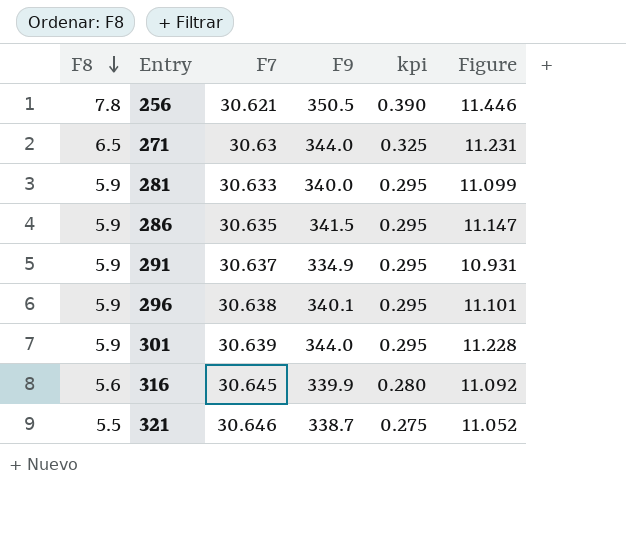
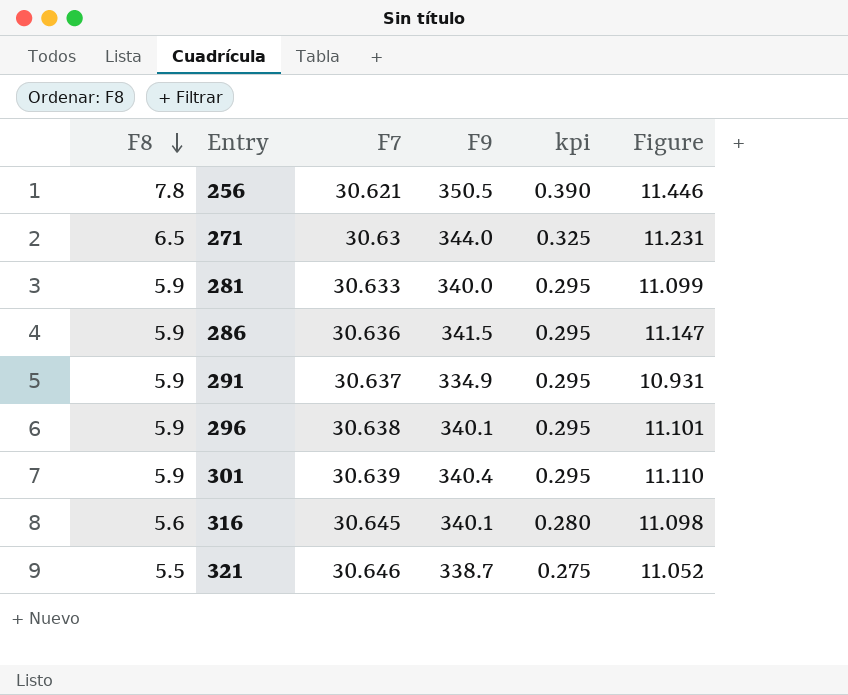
286 | F7: 30.635 -> 30.636
301 | F9: 344.0 -> 340.4
301 | Figure: 11.228 -> 11.110
316 | F9: 339.9 -> 340.1
316 | Figure: 11.092 -> 11.098

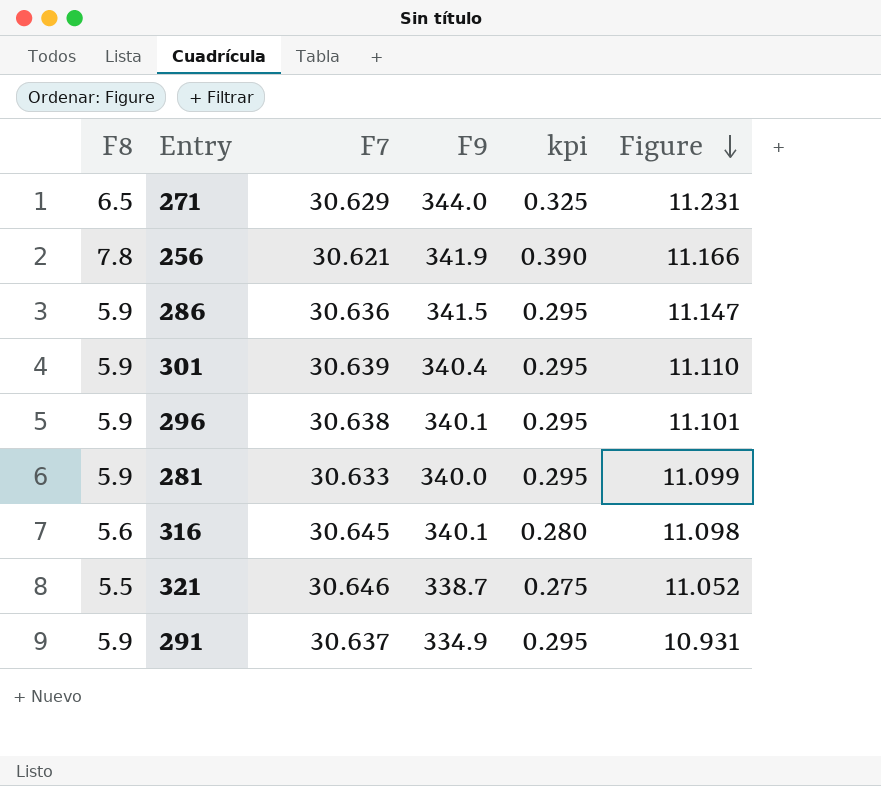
row order: F8 descending -> Figure descending
271 | F7: 30.63 -> 30.629
256 | F9: 350.5 -> 341.9
256 | Figure: 11.446 -> 11.166

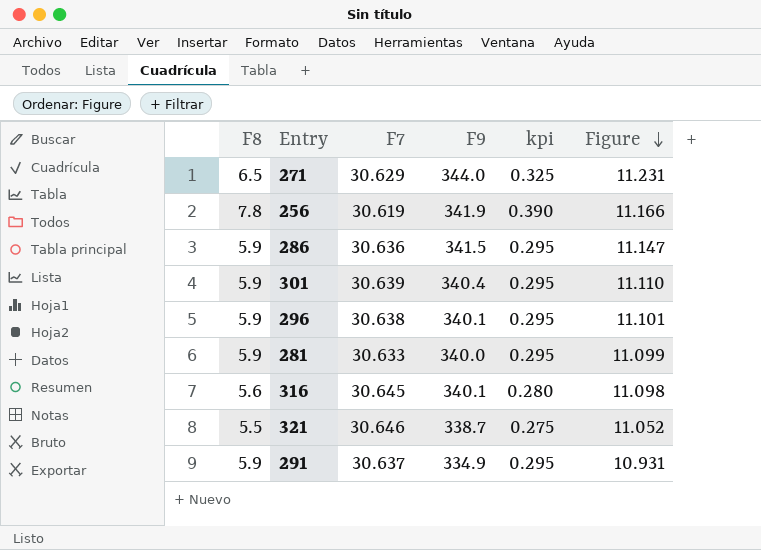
256 | F7: 30.621 -> 30.619

